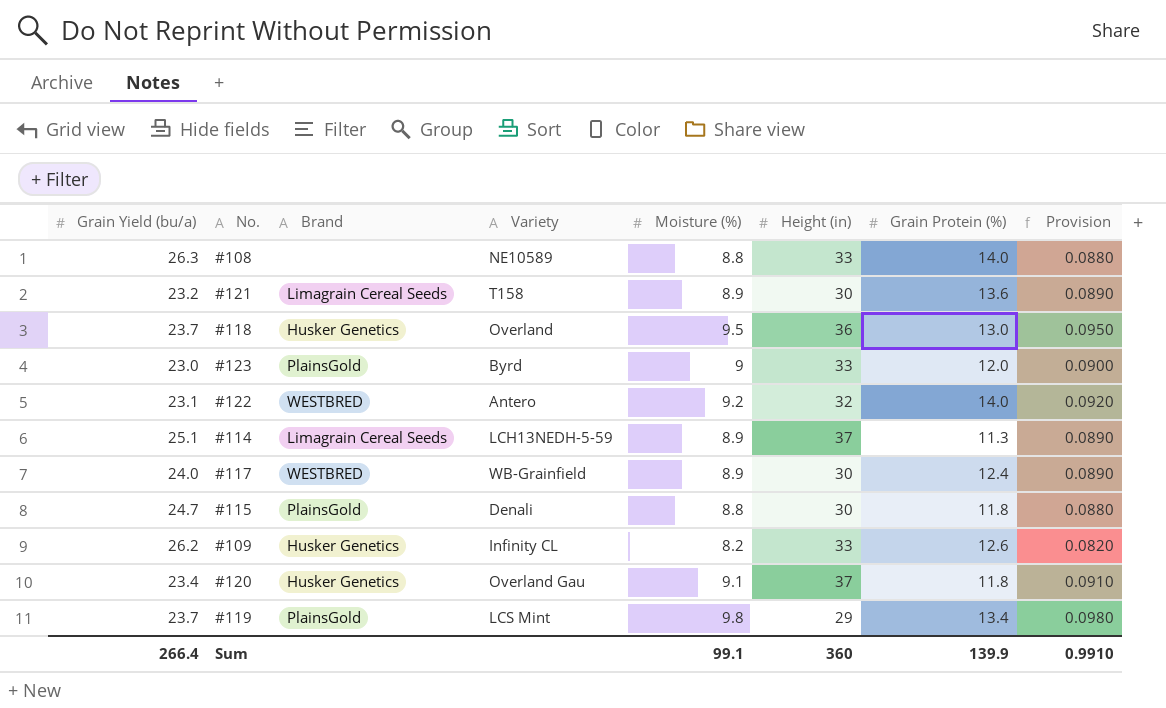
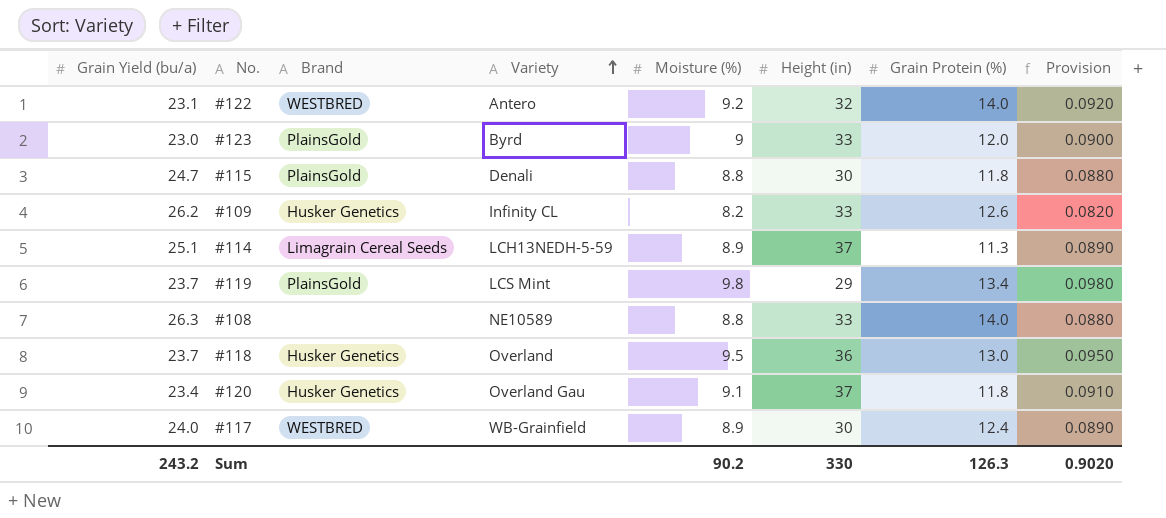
row order: none -> Variety ascending
row #121: 23.2 | Limagrain Cereal Seeds | T158 | 8.9 | 30 | 13.6 | 0.0890 -> none
Sum | Grain Yield (bu/a): 266.4 -> 243.2
Sum | Moisture (%): 99.1 -> 90.2
Sum | Height (in): 360 -> 330
Sum | Grain Protein (%): 139.9 -> 126.3
Sum | Provision: 0.9910 -> 0.9020

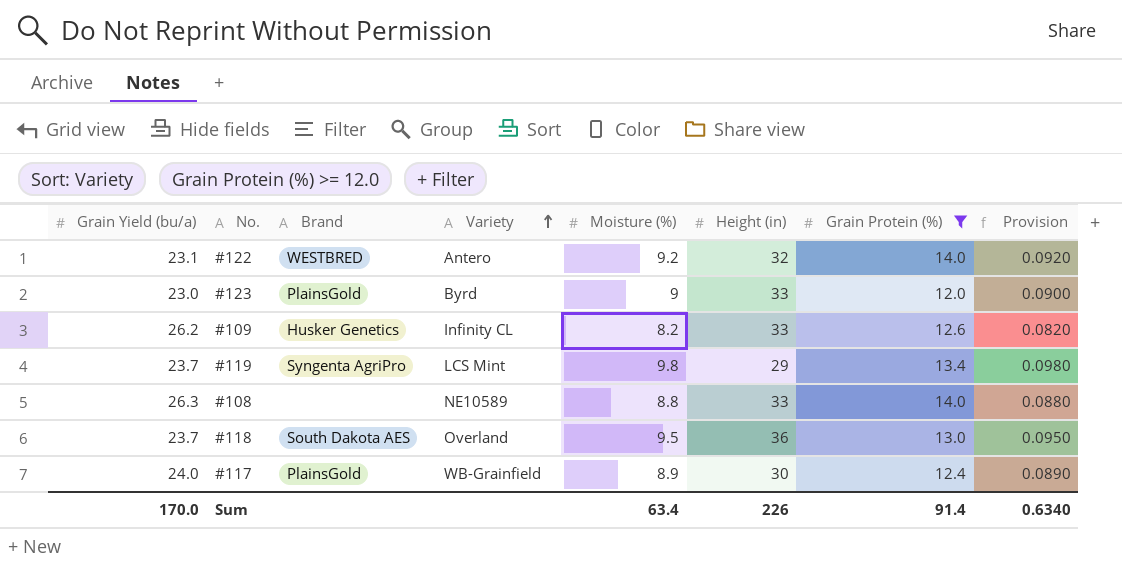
filter: none -> Grain Protein (%) >= 12.0
#119 | Brand: PlainsGold -> Syngenta AgriPro
#118 | Brand: Husker Genetics -> South Dakota AES
#117 | Brand: WESTBRED -> PlainsGold
Sum | Grain Yield (bu/a): 243.2 -> 170.0
Sum | Moisture (%): 90.2 -> 63.4
Sum | Height (in): 330 -> 226
Sum | Grain Protein (%): 126.3 -> 91.4
Sum | Provision: 0.9020 -> 0.6340

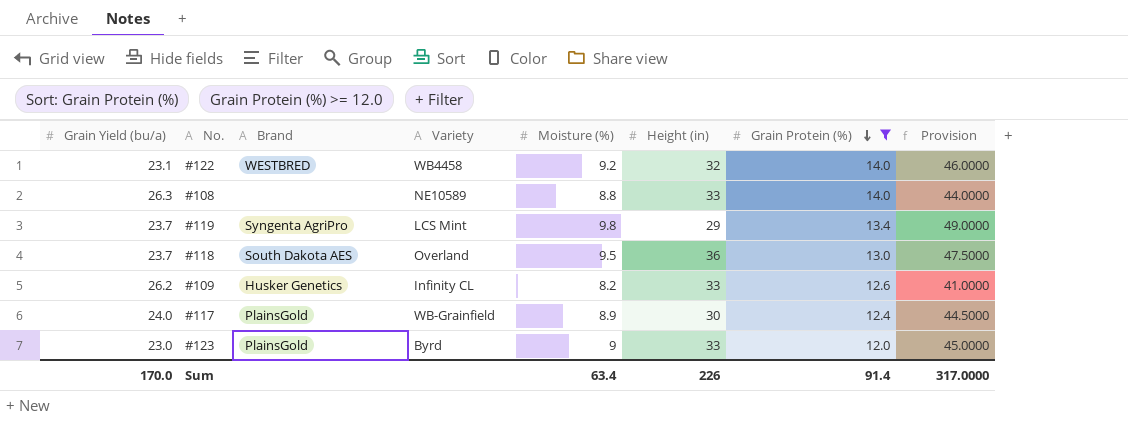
row order: Variety ascending -> Grain Protein (%) descending
column Provision | formula: [Moisture (%)] * 0.01 -> [Moisture (%)] * 5
#122 | Variety: Antero -> WB4458
Sum | Provision: 0.6340 -> 317.0000

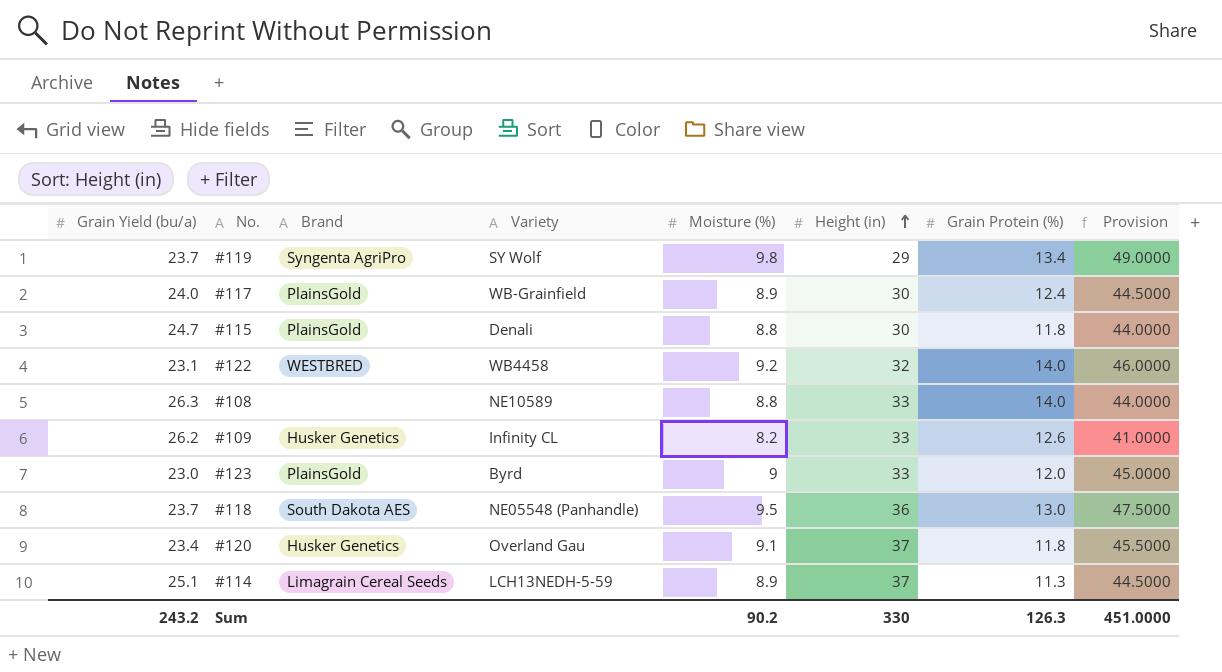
filter: Grain Protein (%) >= 12.0 -> none
row order: Grain Protein (%) descending -> Height (in) ascending
#119 | Variety: LCS Mint -> SY Wolf
#118 | Variety: Overland -> NE05548 (Panhandle)
Sum | Grain Yield (bu/a): 170.0 -> 243.2
Sum | Moisture (%): 63.4 -> 90.2
Sum | Height (in): 226 -> 330
Sum | Grain Protein (%): 91.4 -> 126.3
Sum | Provision: 317.0000 -> 451.0000

